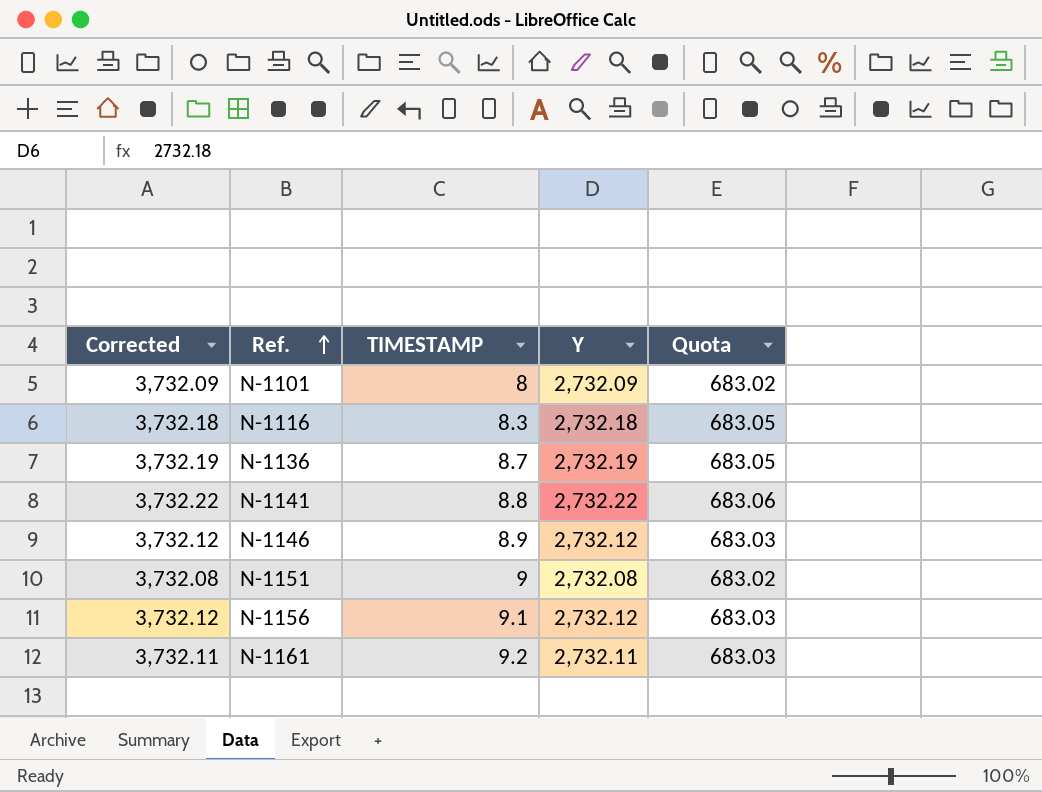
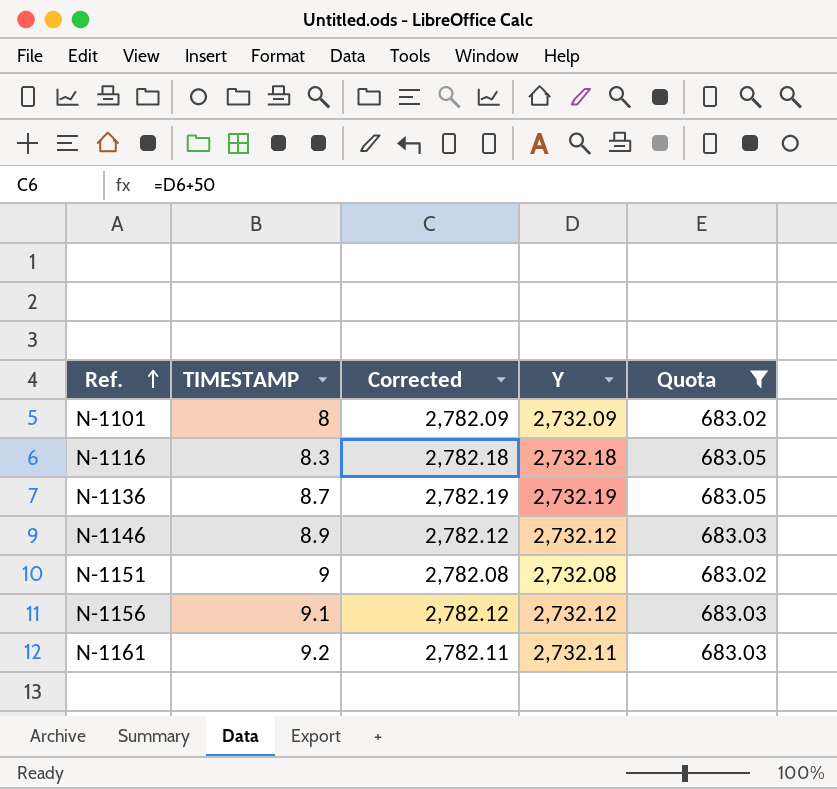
filter: none -> Quota != 683.06
column Corrected | formula: [Y] + 1000 -> [Y] + 50
column Corrected | position: 1 -> 3

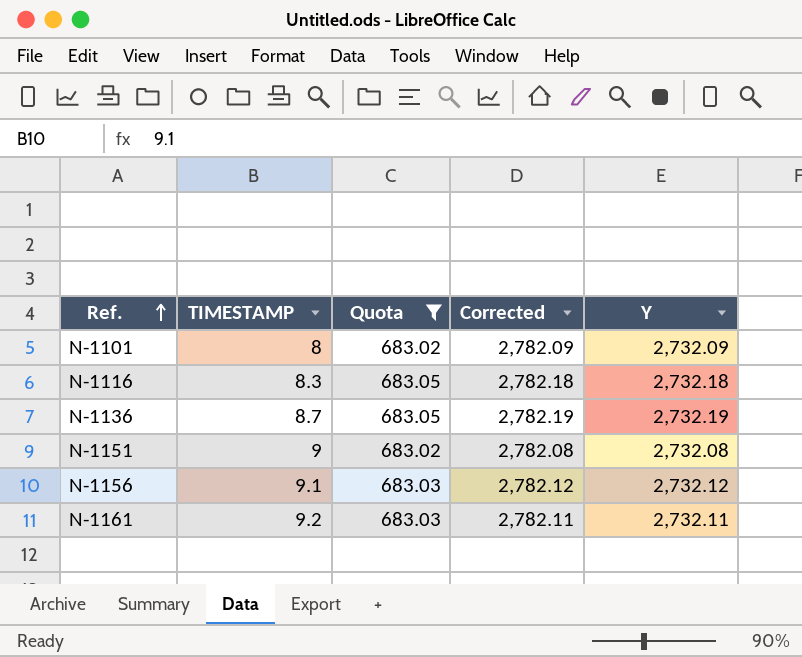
column Quota | position: 5 -> 3
row N-1146: 8.9 | 2,782.12 | 2,732.12 | 683.03 -> none

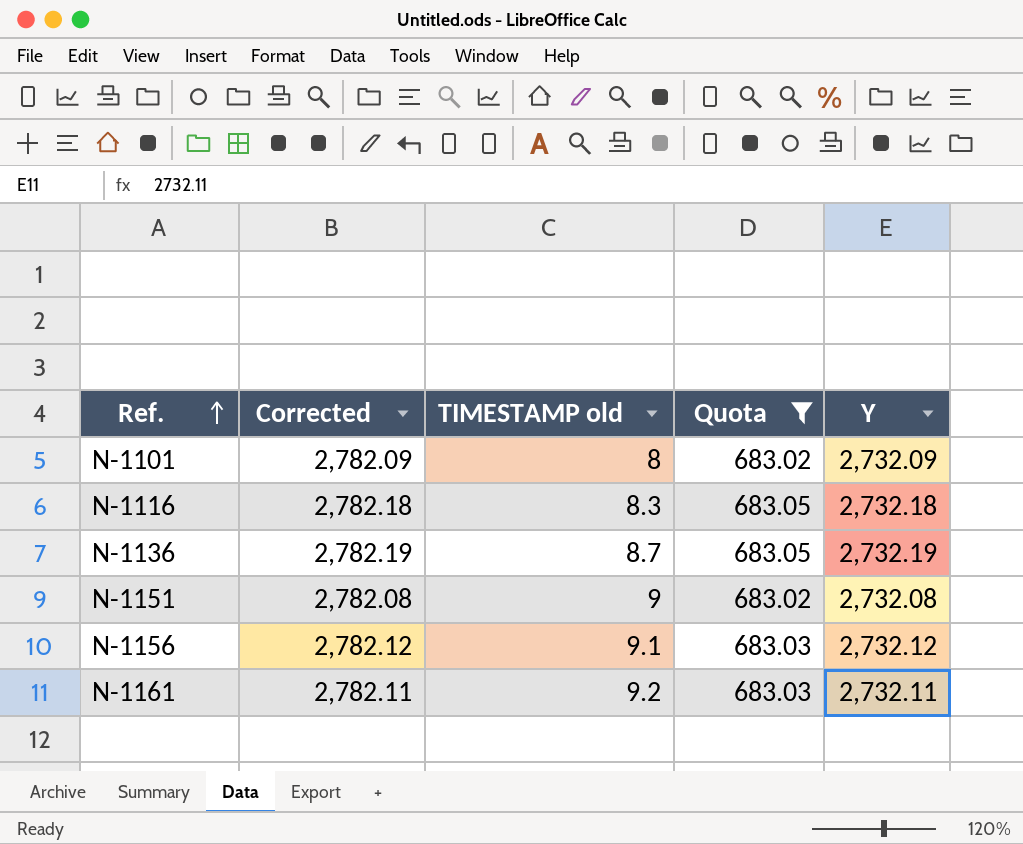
column Corrected | position: 4 -> 2
column name: TIMESTAMP -> TIMESTAMP old

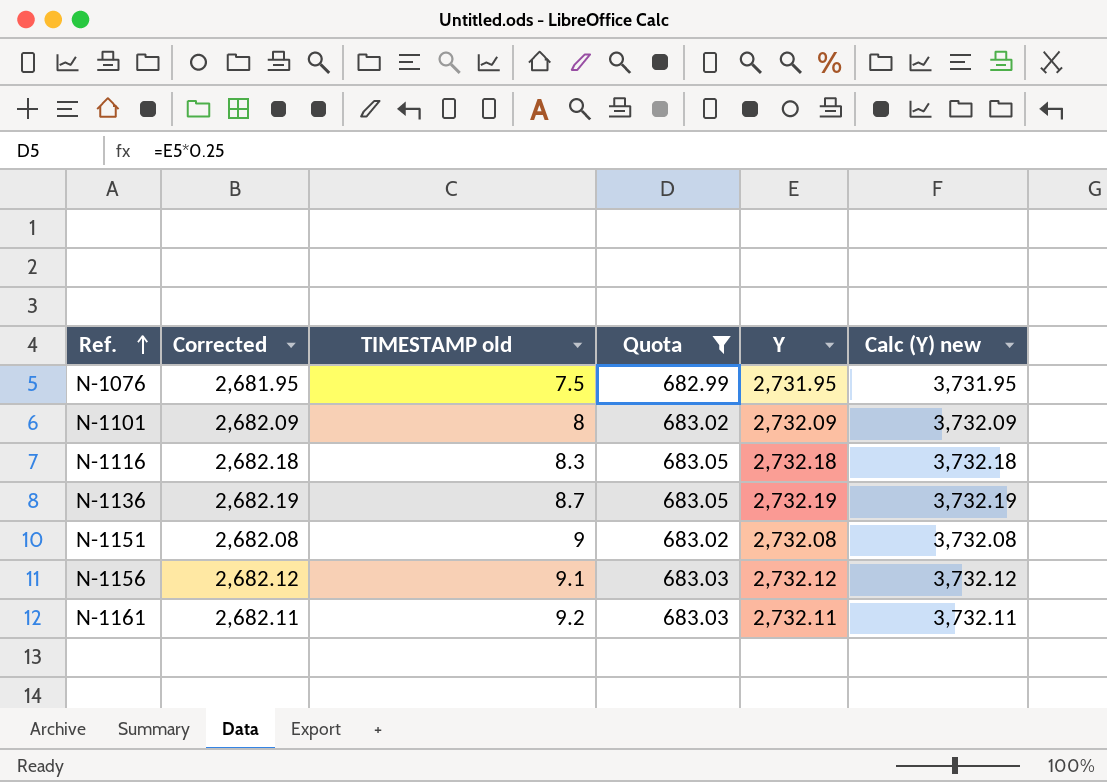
column Corrected | formula: [Y] + 50 -> [Y] - 50
column Calc (Y) new | formula: none -> [Y] + 1000
row N-1076: none -> 2,681.95 | 7.5 | 682.99 | 2,731.95 | 3,731.95

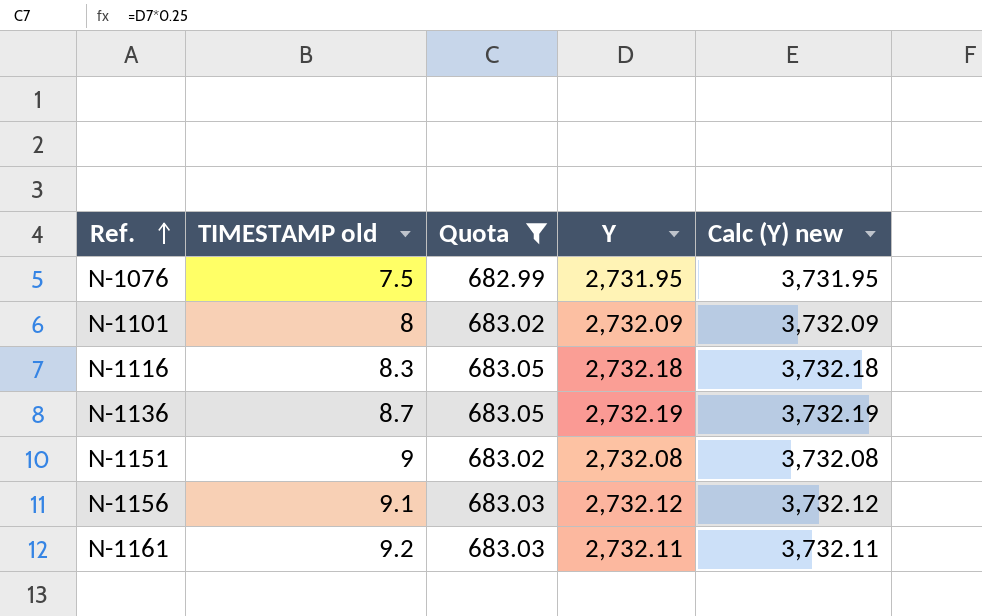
column Corrected | formula: [Y] - 50 -> none

